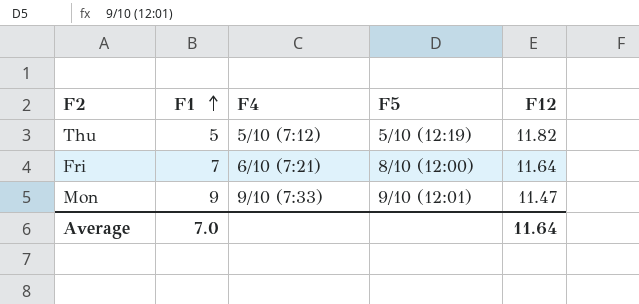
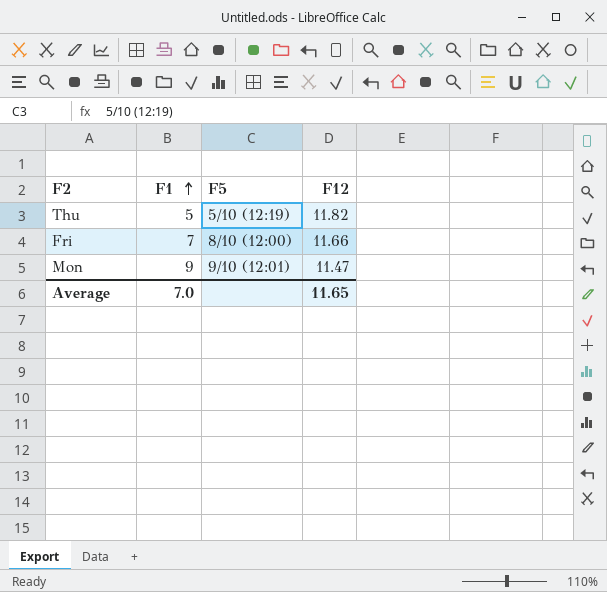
column F4 | position: 3 -> none
Fri | F12: 11.64 -> 11.66
Average | F12: 11.64 -> 11.65

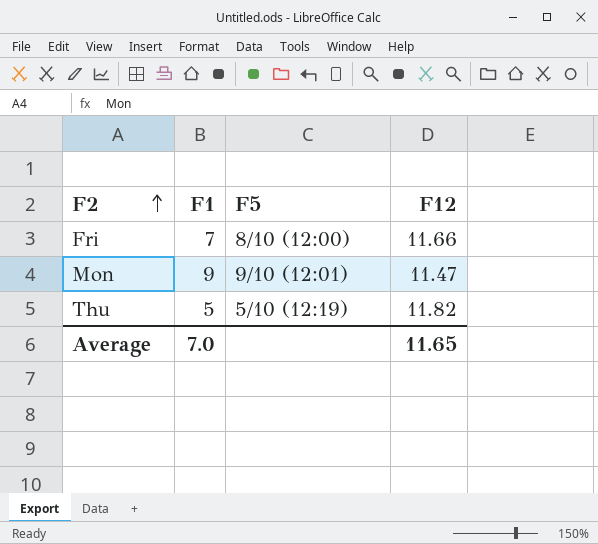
row order: F1 ascending -> F2 ascending

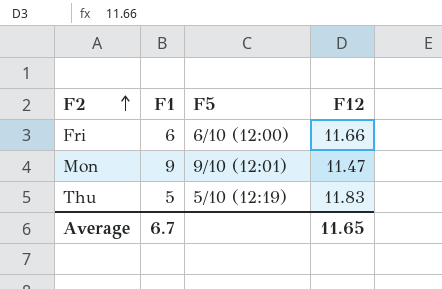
Fri | F1: 7 -> 6
Fri | F5: 8/10 (12:00) -> 6/10 (12:00)
Thu | F12: 11.82 -> 11.83
Average | F1: 7.0 -> 6.7

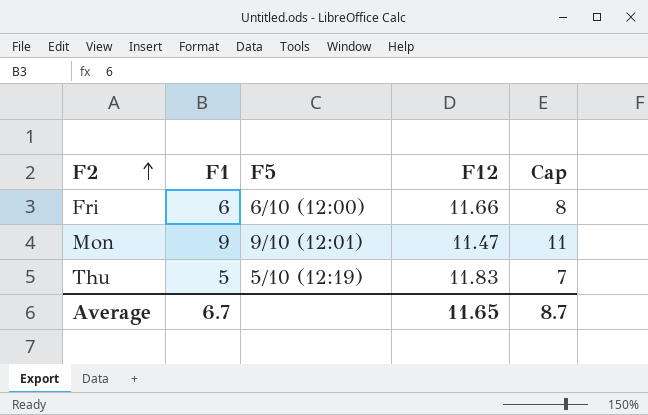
column Cap | formula: none -> [F1] + 2

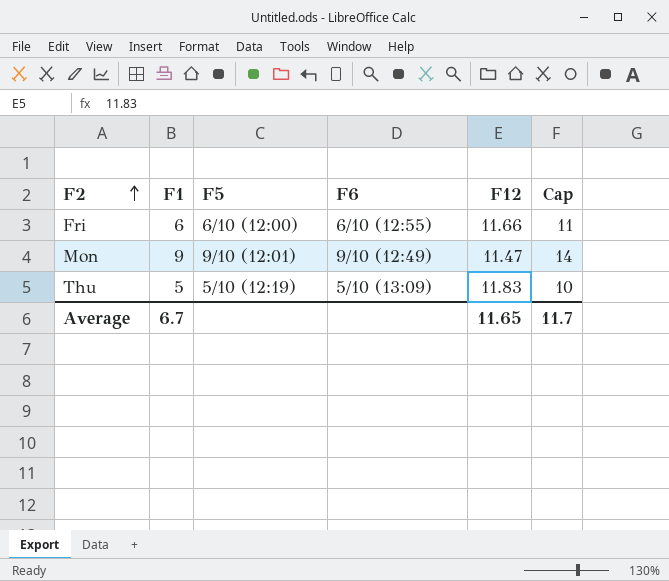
column F6 | position: none -> 4
column Cap | formula: [F1] + 2 -> [F1] + 5
Average | Cap: 8.7 -> 11.7

